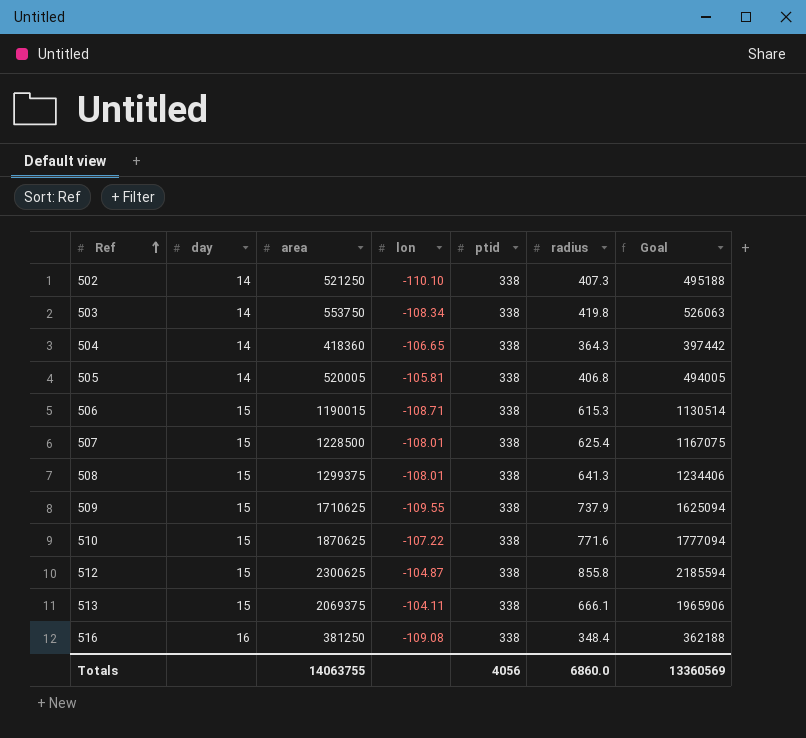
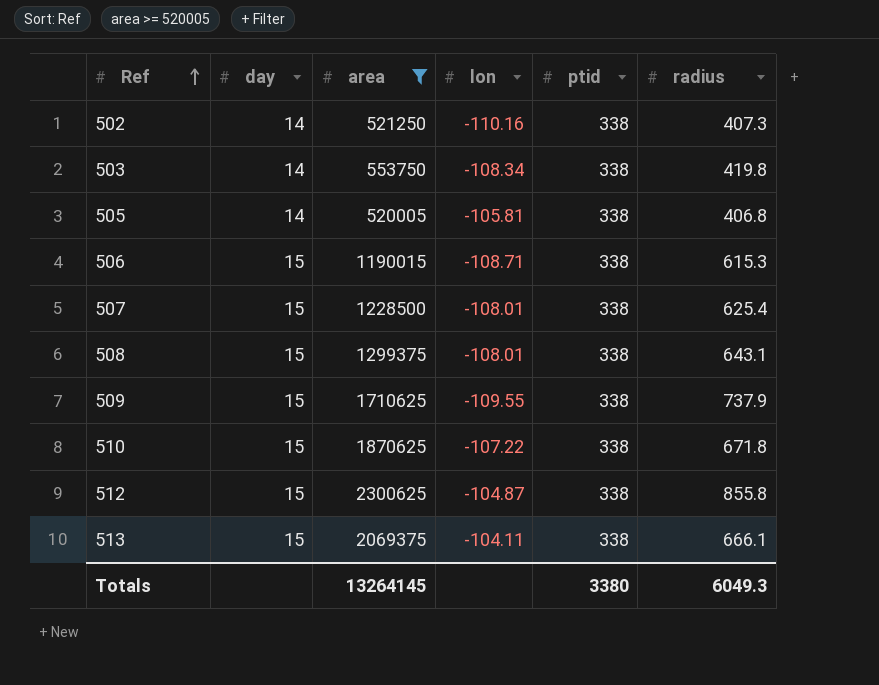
filter: none -> area >= 520005
column Goal | formula: [area] * 0.95 -> none
502 | lon: -110.10 -> -110.16
508 | radius: 641.3 -> 643.1
510 | radius: 771.6 -> 671.8
Totals | area: 14063755 -> 13264145
Totals | ptid: 4056 -> 3380
Totals | radius: 6860.0 -> 6049.3

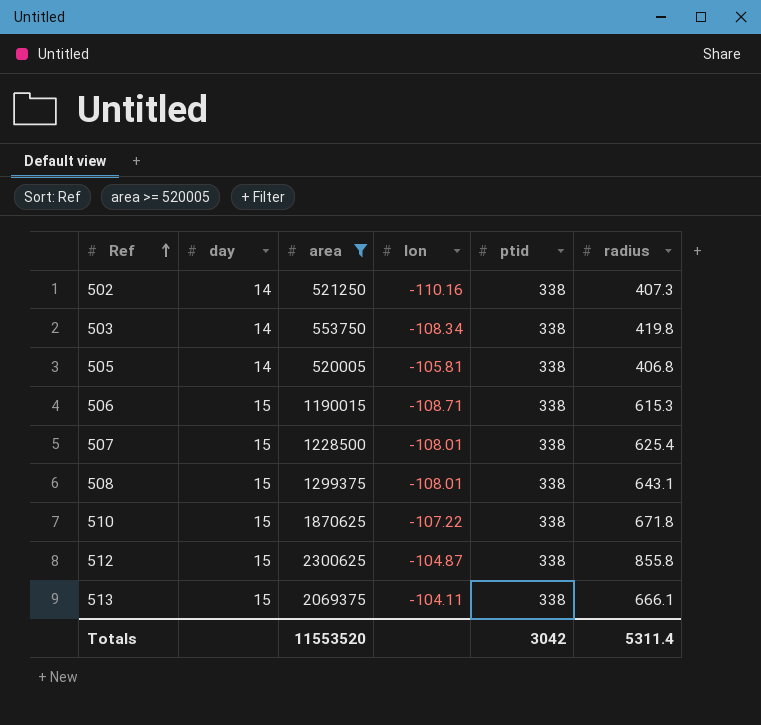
row 509: 15 | 1710625 | -109.55 | 338 | 737.9 -> none
Totals | area: 13264145 -> 11553520
Totals | ptid: 3380 -> 3042
Totals | radius: 6049.3 -> 5311.4

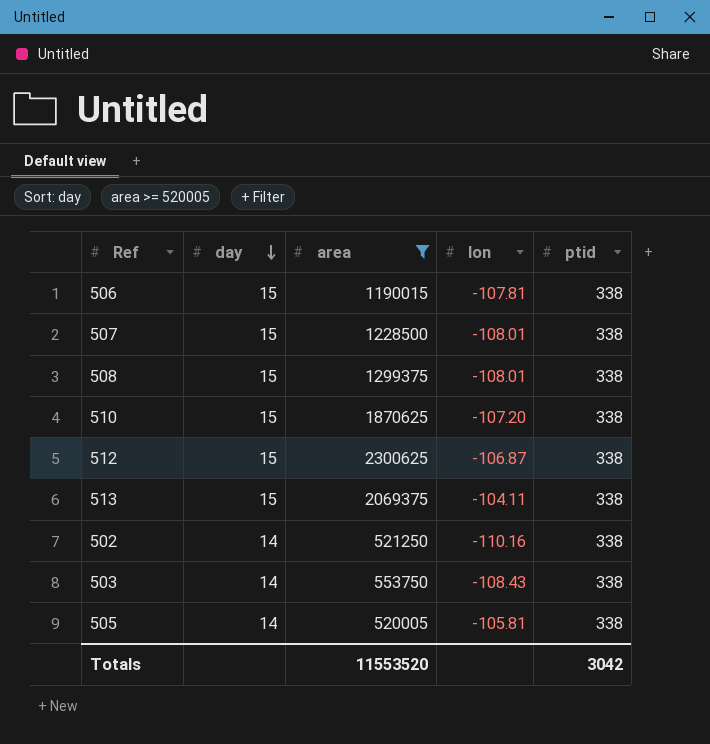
row order: Ref ascending -> day descending
column radius | position: 6 -> none
506 | lon: -108.71 -> -107.81
510 | lon: -107.22 -> -107.20
512 | lon: -104.87 -> -106.87
503 | lon: -108.34 -> -108.43

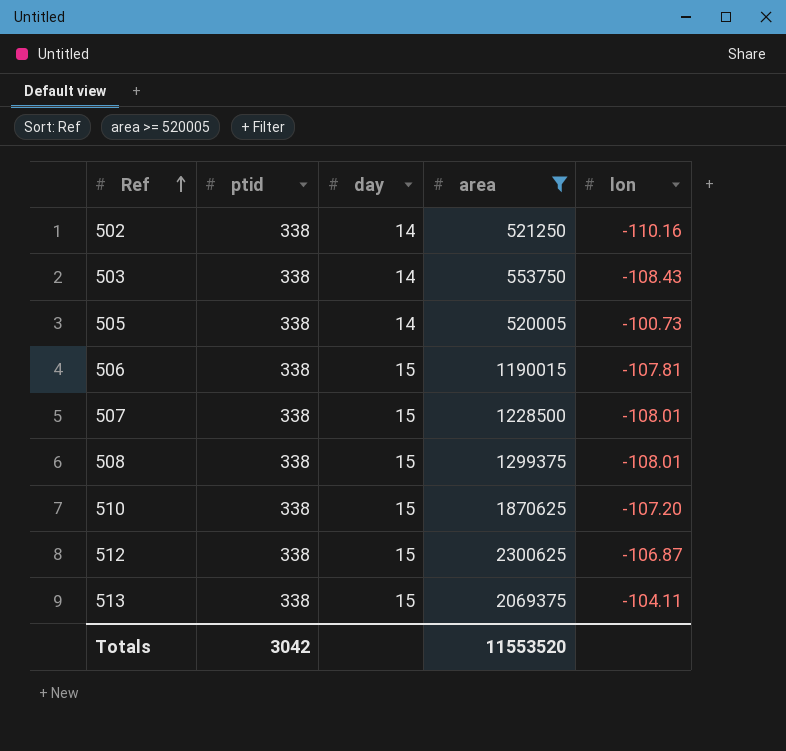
row order: day descending -> Ref ascending
column ptid | position: 5 -> 2
505 | lon: -105.81 -> -100.73

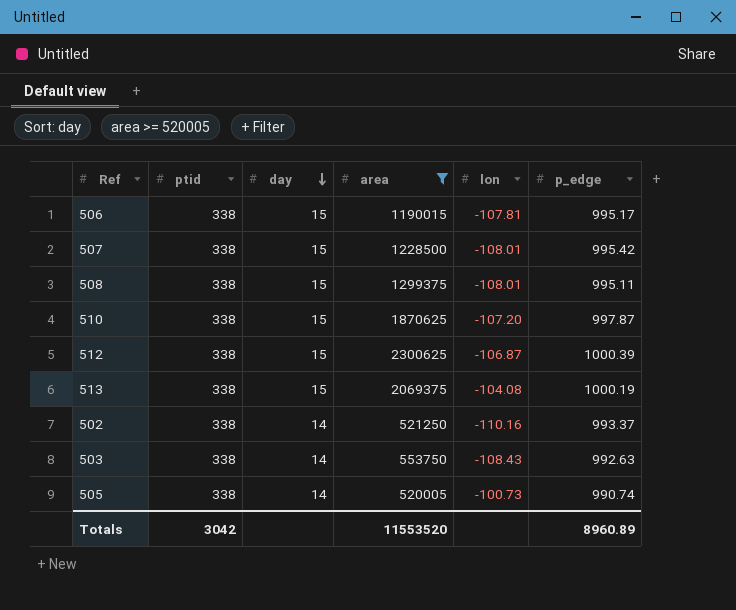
row order: Ref ascending -> day descending
column p_edge | position: none -> 6
513 | lon: -104.11 -> -104.08

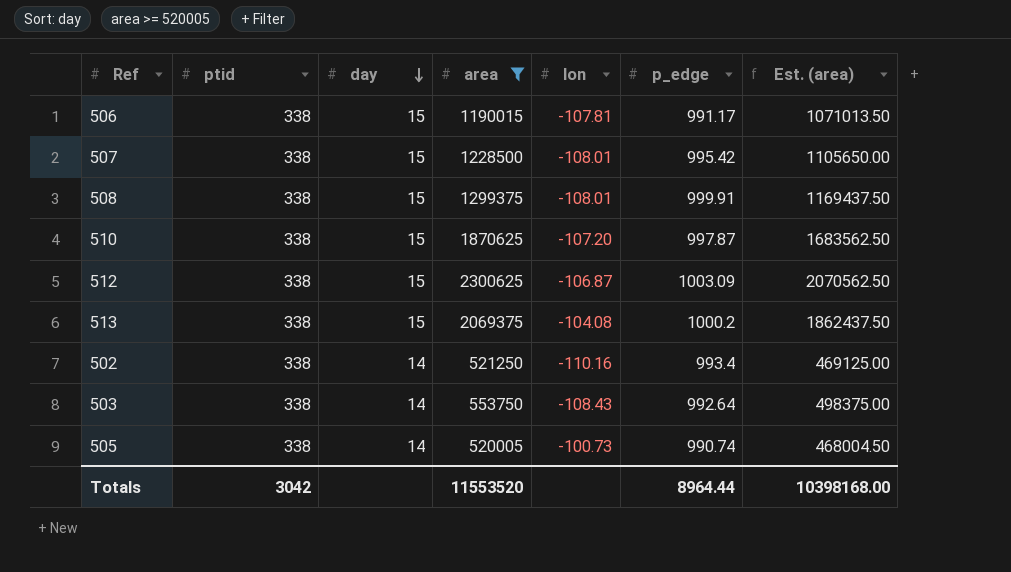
column Est. (area) | formula: none -> [area] * 0.9
506 | p_edge: 995.17 -> 991.17
508 | p_edge: 995.11 -> 999.91
512 | p_edge: 1000.39 -> 1003.09
513 | p_edge: 1000.19 -> 1000.2
502 | p_edge: 993.37 -> 993.4
503 | p_edge: 992.63 -> 992.64
Totals | p_edge: 8960.89 -> 8964.44

